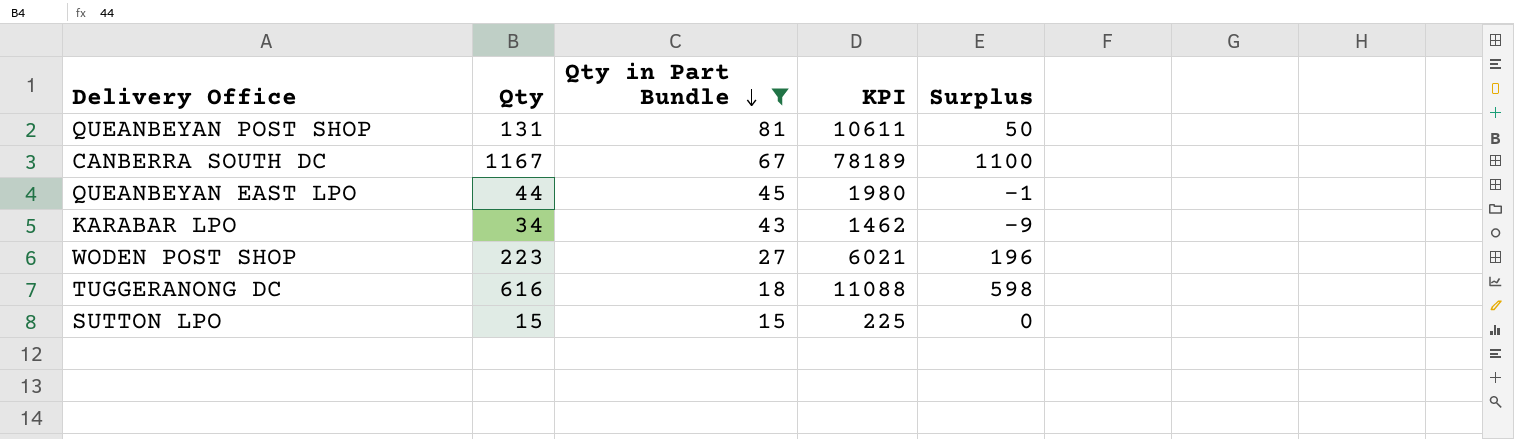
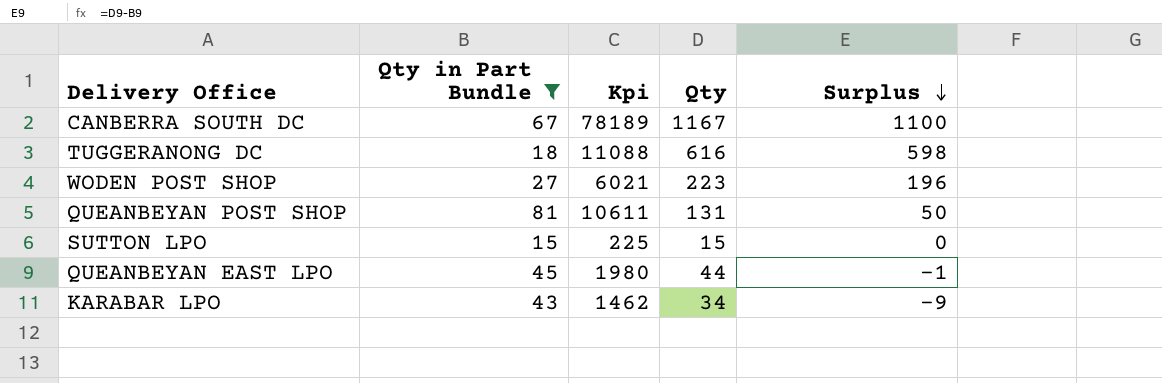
row order: Qty in Part Bundle descending -> Surplus descending
column name: KPI -> Kpi
column Qty | position: 2 -> 4

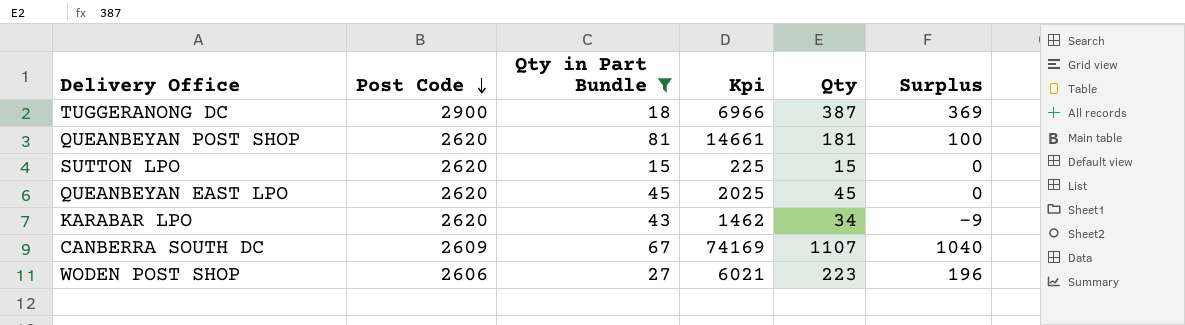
row order: Surplus descending -> Post Code descending
column Post Code | position: none -> 2
TUGGERANONG DC | Kpi: 11088 -> 6966
TUGGERANONG DC | Qty: 616 -> 387
TUGGERANONG DC | Surplus: 598 -> 369
QUEANBEYAN POST SHOP | Kpi: 10611 -> 14661
QUEANBEYAN POST SHOP | Qty: 131 -> 181
QUEANBEYAN POST SHOP | Surplus: 50 -> 100
QUEANBEYAN EAST LPO | Kpi: 1980 -> 2025
QUEANBEYAN EAST LPO | Qty: 44 -> 45
QUEANBEYAN EAST LPO | Surplus: -1 -> 0
CANBERRA SOUTH DC | Kpi: 78189 -> 74169
CANBERRA SOUTH DC | Qty: 1167 -> 1107
CANBERRA SOUTH DC | Surplus: 1100 -> 1040

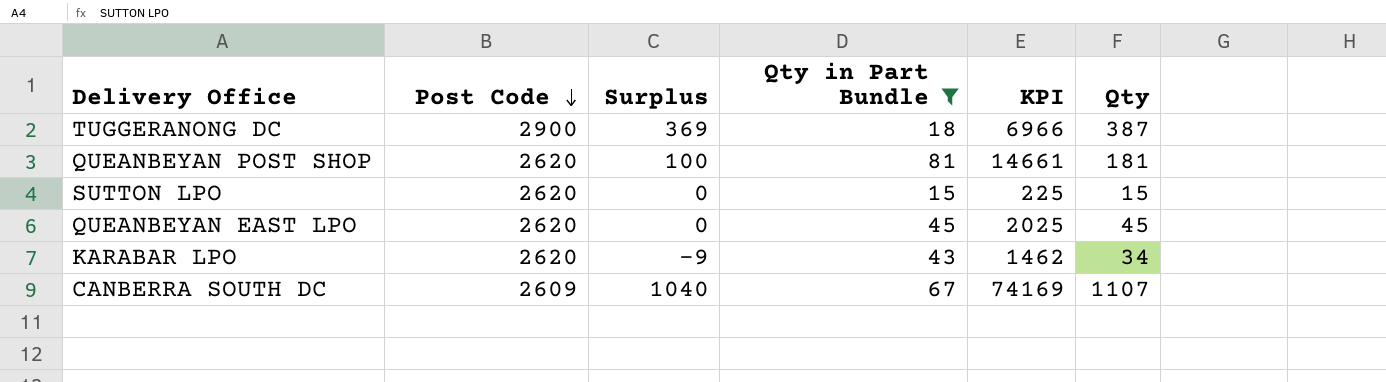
column Surplus | position: 6 -> 3
column name: Kpi -> KPI
row WODEN POST SHOP: 2606 | 27 | 6021 | 223 | 196 -> none

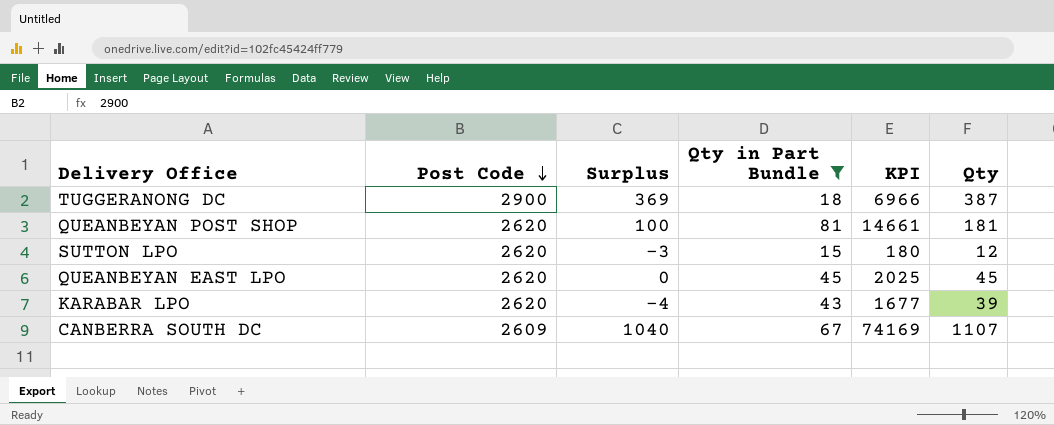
SUTTON LPO | Surplus: 0 -> -3
SUTTON LPO | KPI: 225 -> 180
SUTTON LPO | Qty: 15 -> 12
KARABAR LPO | Surplus: -9 -> -4
KARABAR LPO | KPI: 1462 -> 1677
KARABAR LPO | Qty: 34 -> 39

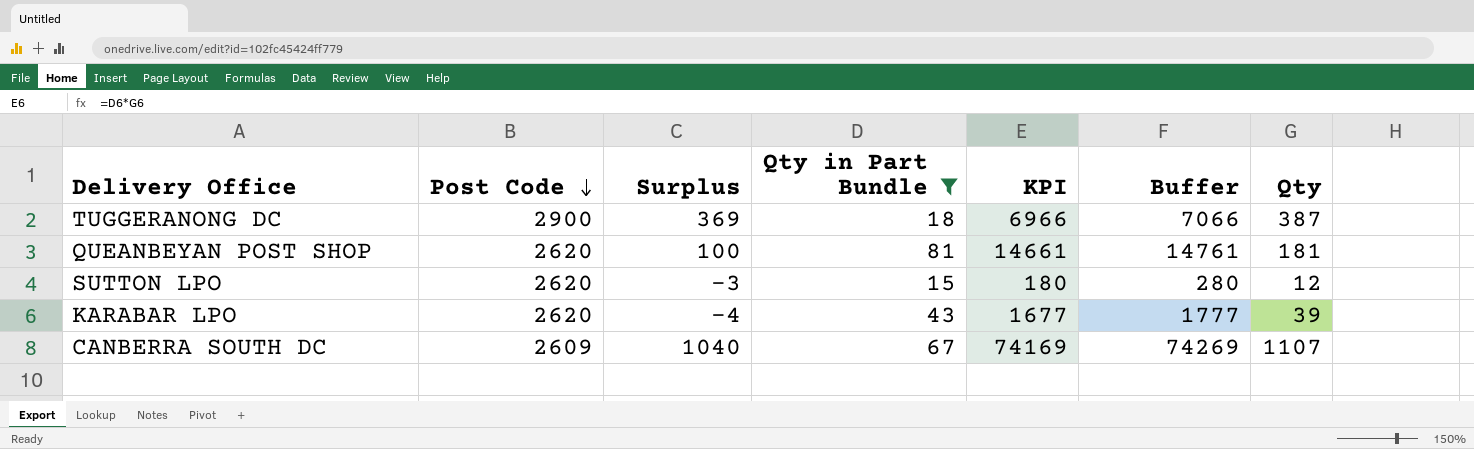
column Buffer | formula: none -> [KPI] + 100
row QUEANBEYAN EAST LPO: 2620 | 0 | 45 | 2025 | 45 -> none

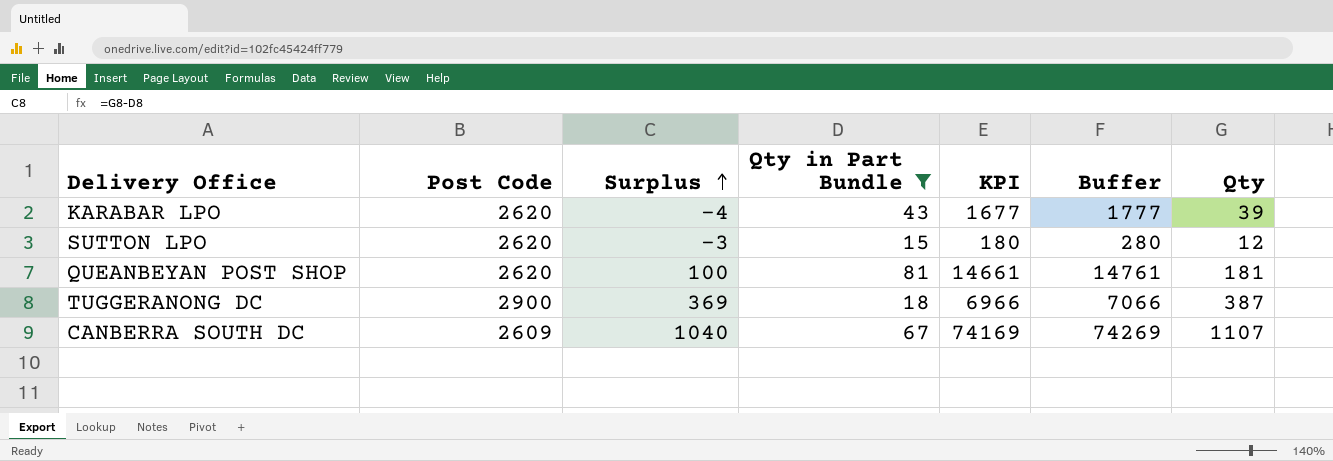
row order: Post Code descending -> Surplus ascending

